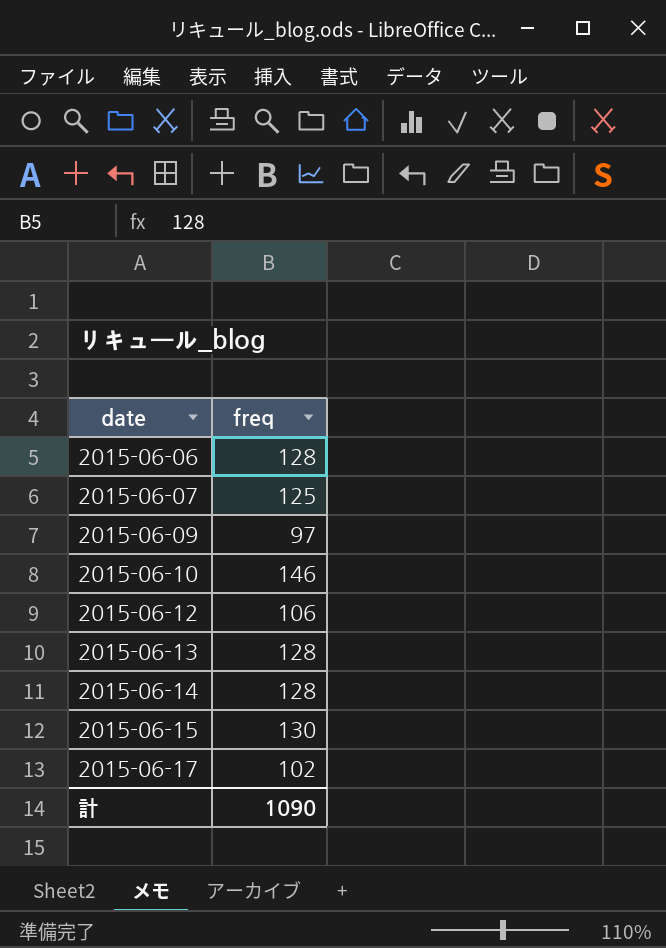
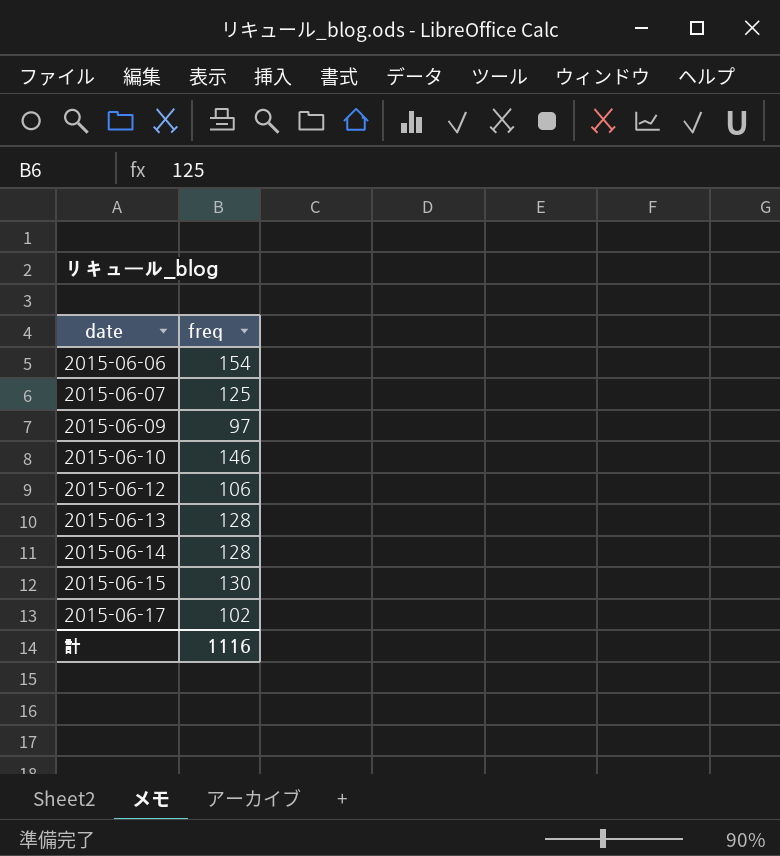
2015-06-06 | freq: 128 -> 154
計 | freq: 1090 -> 1116

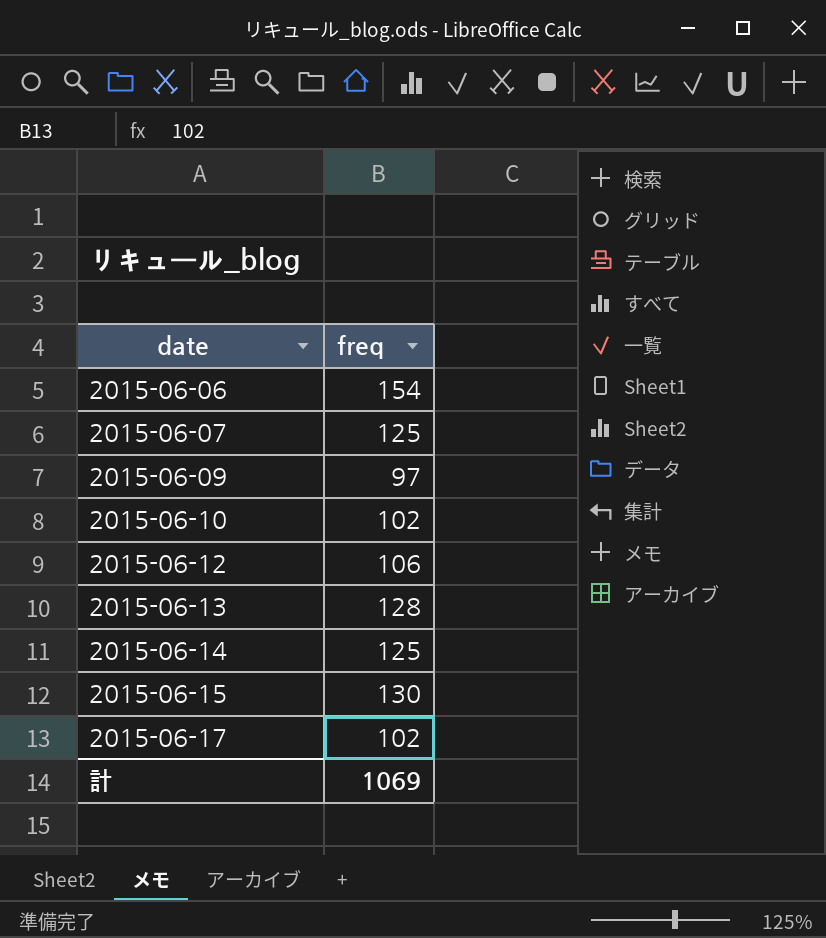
2015-06-10 | freq: 146 -> 102
2015-06-14 | freq: 128 -> 125
計 | freq: 1116 -> 1069

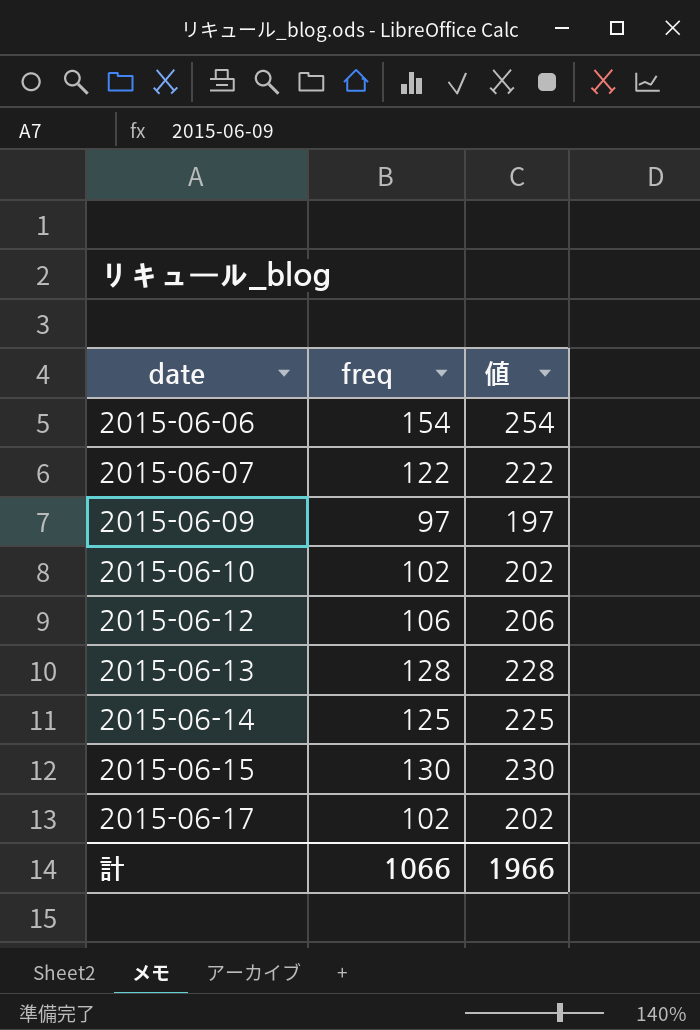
column 値 | formula: none -> [freq] + 100
2015-06-07 | freq: 125 -> 122
計 | freq: 1069 -> 1066

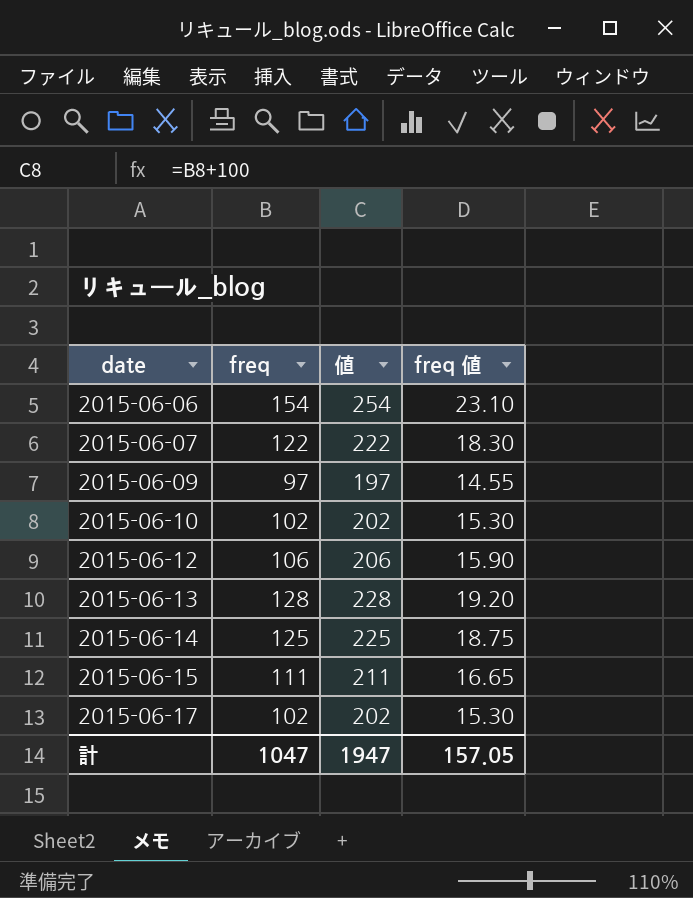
column freq 値 | formula: none -> [freq] * 0.15
2015-06-15 | freq: 130 -> 111
2015-06-15 | 値: 230 -> 211
計 | freq: 1066 -> 1047
計 | 値: 1966 -> 1947

